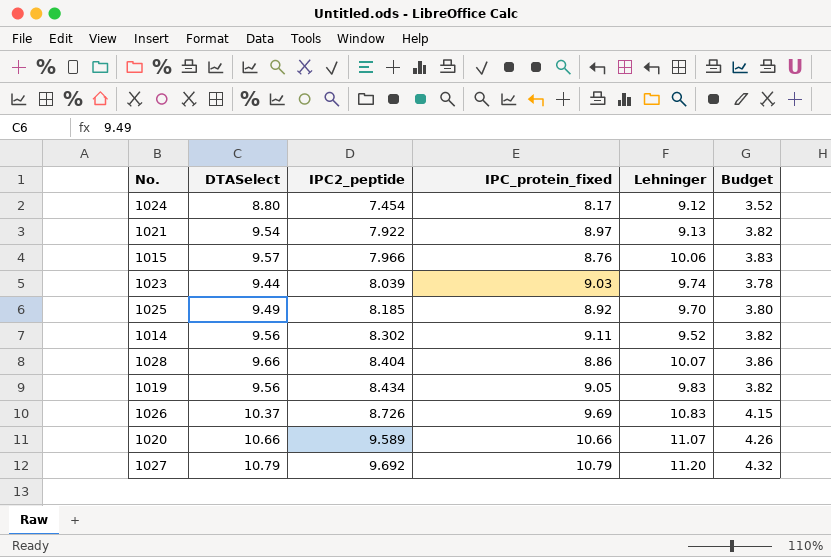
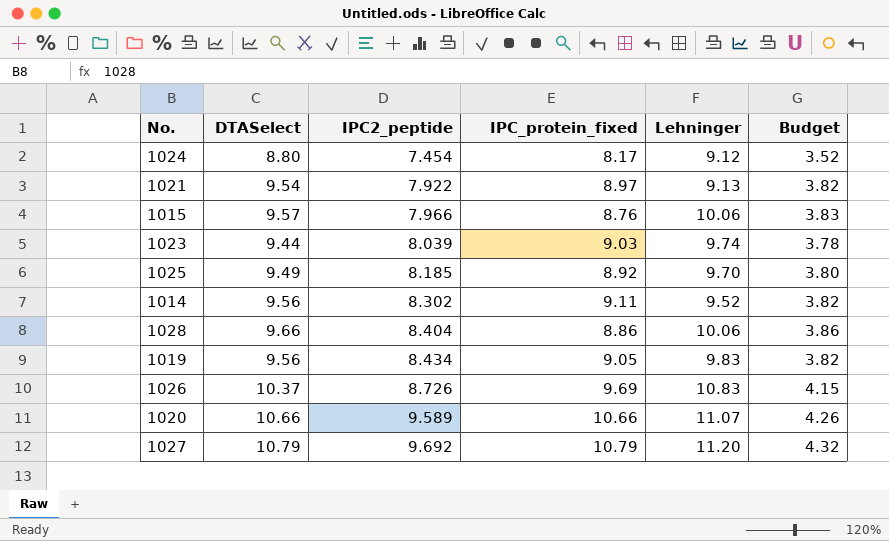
1028 | Lehninger: 10.07 -> 10.06

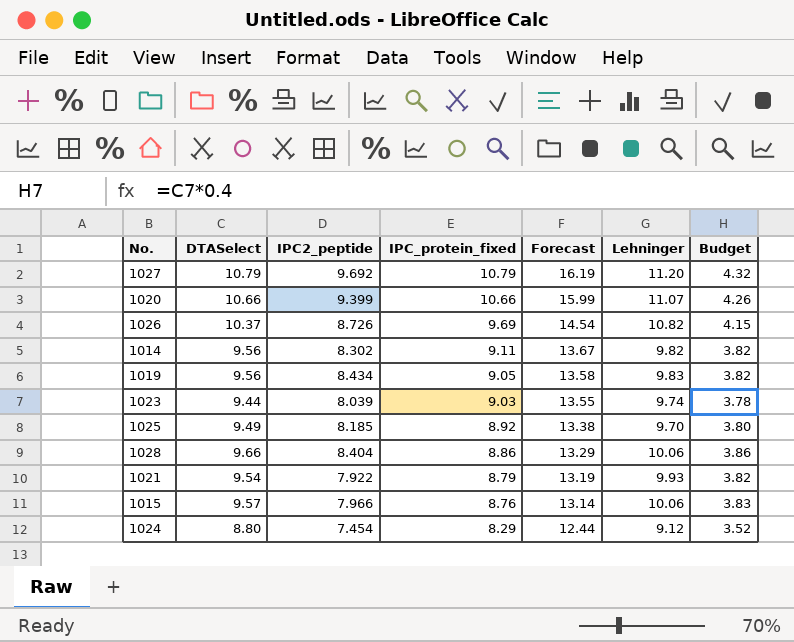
row order: IPC2_peptide ascending -> IPC_protein_fixed descending
column Forecast | formula: none -> [IPC_protein_fixed] * 1.5
1020 | IPC2_peptide: 9.589 -> 9.399
1026 | Lehninger: 10.83 -> 10.82
1014 | Lehninger: 9.52 -> 9.82
1021 | IPC_protein_fixed: 8.97 -> 8.79
1021 | Lehninger: 9.13 -> 9.93
1024 | IPC_protein_fixed: 8.17 -> 8.29

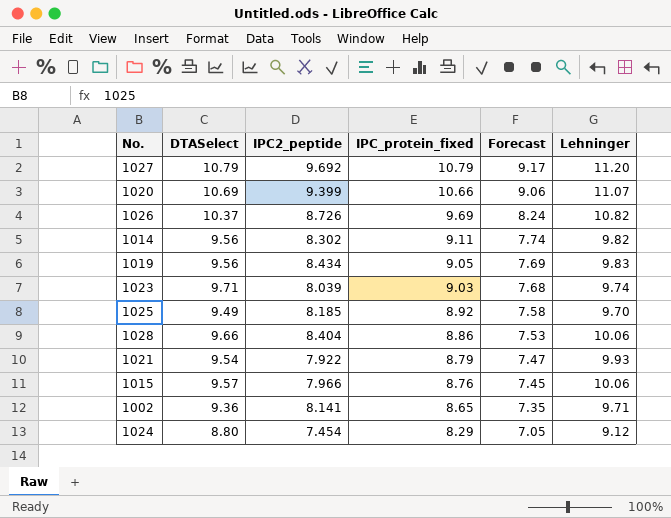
column Budget | formula: [DTASelect] * 0.4 -> none
column Forecast | formula: [IPC_protein_fixed] * 1.5 -> [IPC_protein_fixed] * 0.85
1020 | DTASelect: 10.66 -> 10.69
1023 | DTASelect: 9.44 -> 9.71
row 1002: none -> 9.36 | 8.141 | 8.65 | 7.35 | 9.71

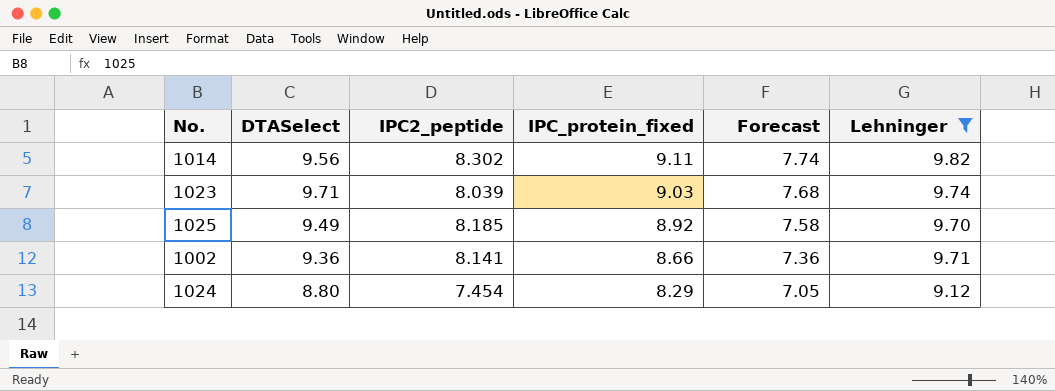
filter: none -> Lehninger <= 9.82
1002 | IPC_protein_fixed: 8.65 -> 8.66
1002 | Forecast: 7.35 -> 7.36

